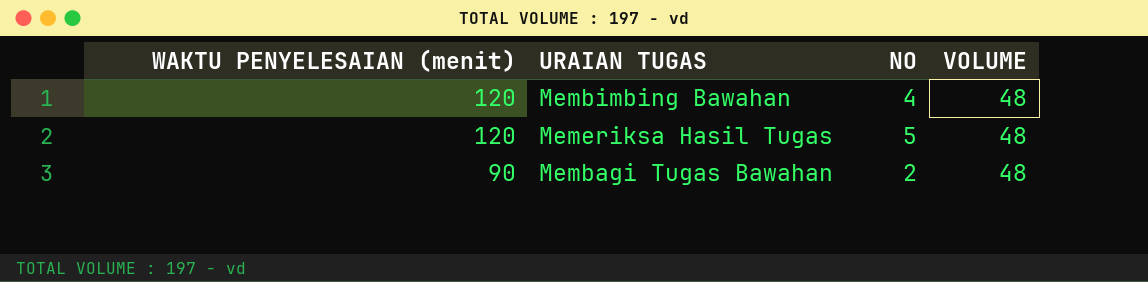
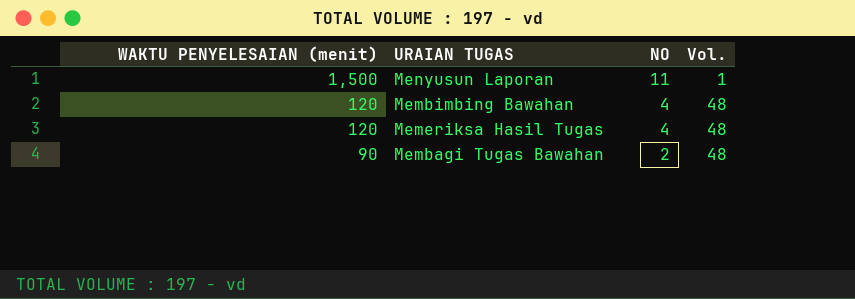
column name: VOLUME -> Vol.
row Menyusun Laporan: none -> 1,500 | 11 | 1
Memeriksa Hasil Tugas | NO: 5 -> 4

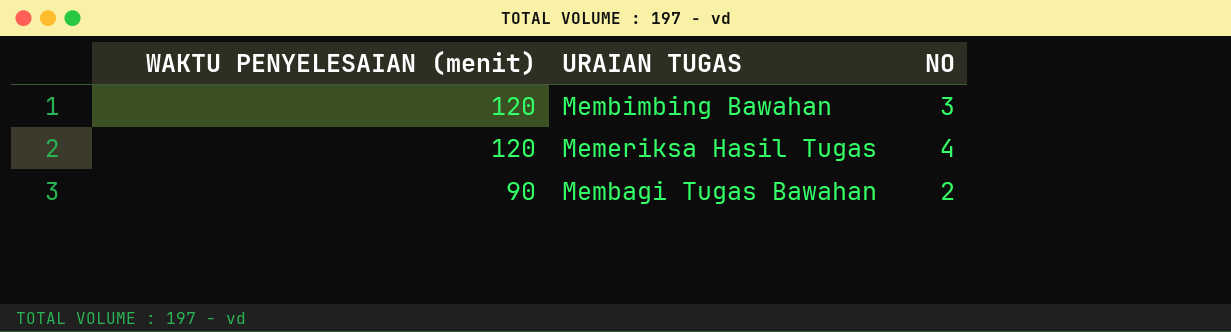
column Vol. | position: 4 -> none
row Menyusun Laporan: 1,500 | 11 | 1 -> none
Membimbing Bawahan | NO: 4 -> 3

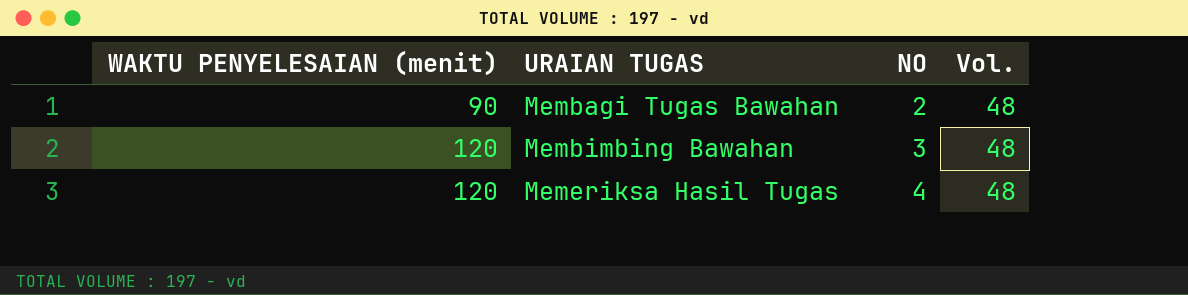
row order: WAKTU PENYELESAIAN (menit) descending -> WAKTU PENYELESAIAN (menit) ascending
column Vol. | position: none -> 4

